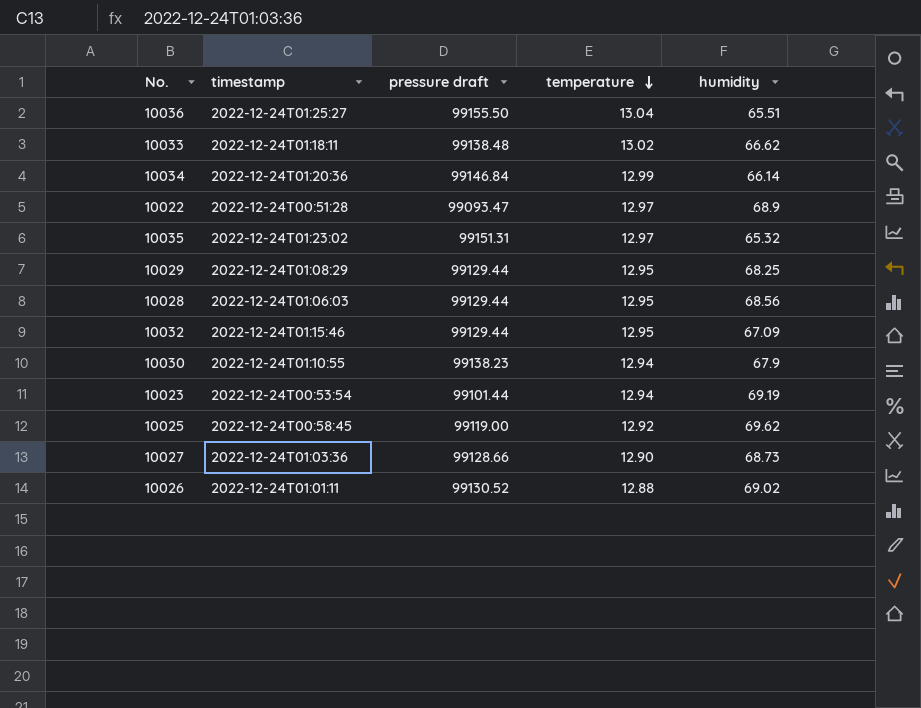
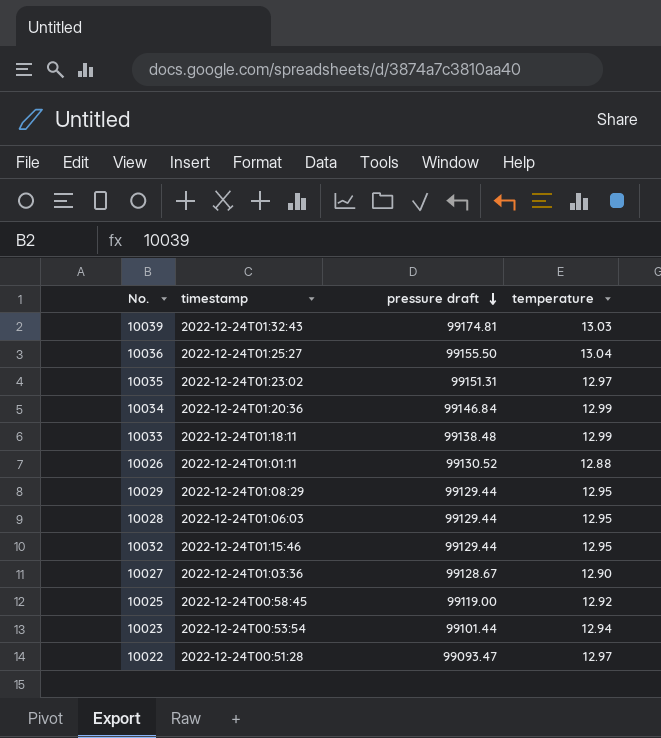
row order: temperature descending -> pressure draft descending
column humidity | position: 5 -> none
row 10030: 2022-12-24T01:10:55 | 99138.23 | 12.94 | 67.9 -> none
row 10039: none -> 2022-12-24T01:32:43 | 99174.81 | 13.03
10033 | temperature: 13.02 -> 12.99
10027 | pressure draft: 99128.66 -> 99128.67

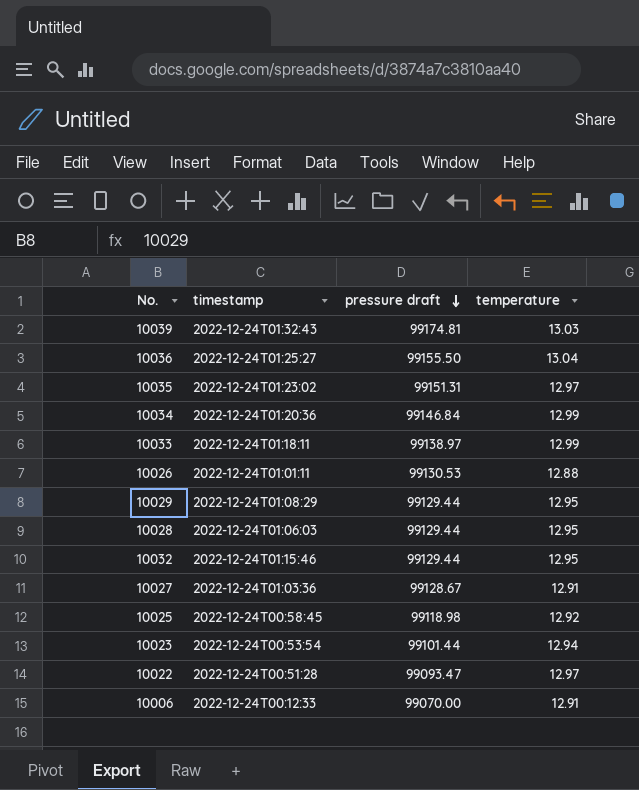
10033 | pressure draft: 99138.48 -> 99138.97
10026 | pressure draft: 99130.52 -> 99130.53
10027 | temperature: 12.90 -> 12.91
10025 | pressure draft: 99119.00 -> 99118.98
row 10006: none -> 2022-12-24T00:12:33 | 99070.00 | 12.91

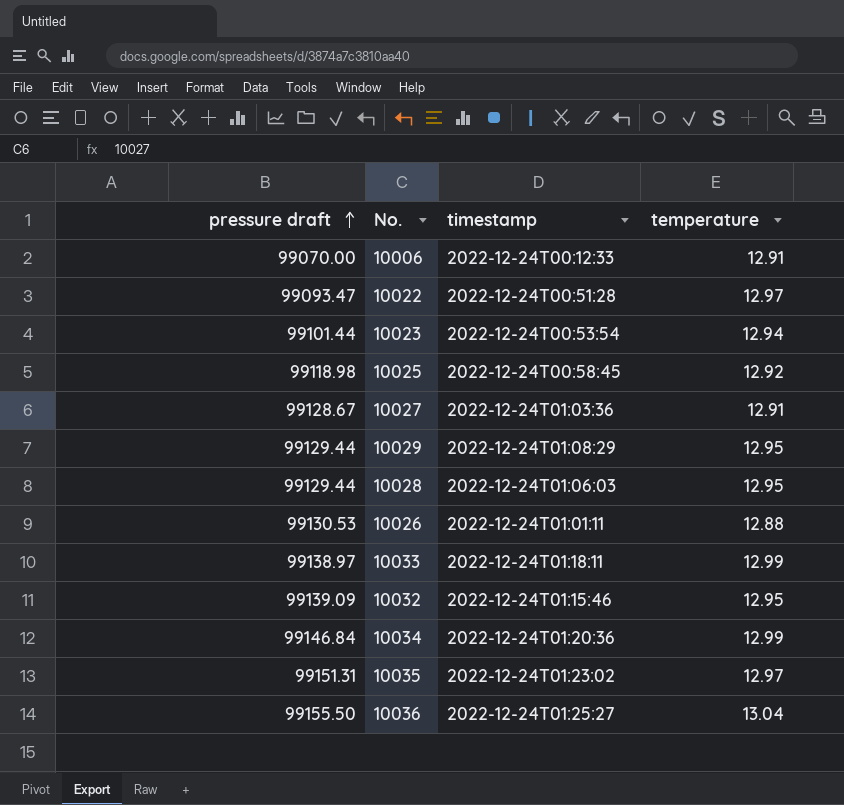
row order: pressure draft descending -> pressure draft ascending
column pressure draft | position: 3 -> 1
row 10039: 2022-12-24T01:32:43 | 99174.81 | 13.03 -> none
10032 | pressure draft: 99129.44 -> 99139.09

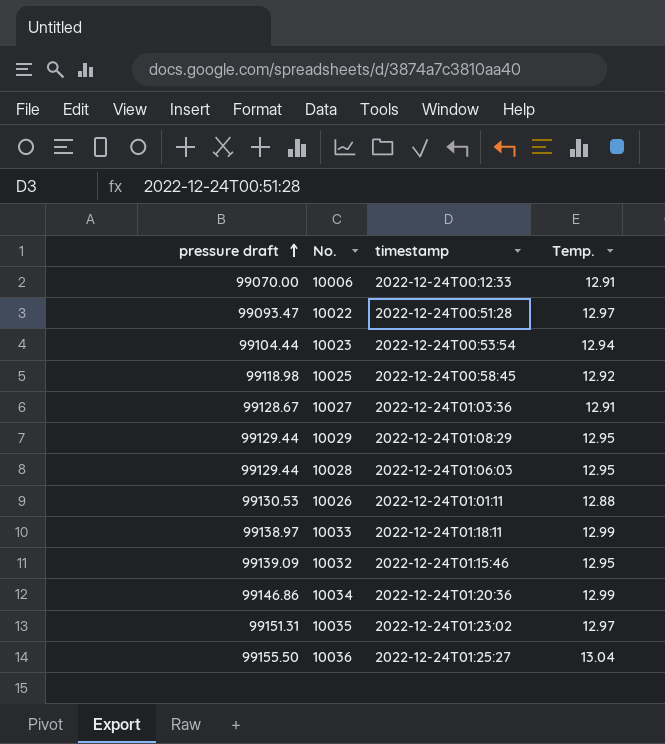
column name: temperature -> Temp.
10023 | pressure draft: 99101.44 -> 99104.44
10034 | pressure draft: 99146.84 -> 99146.86

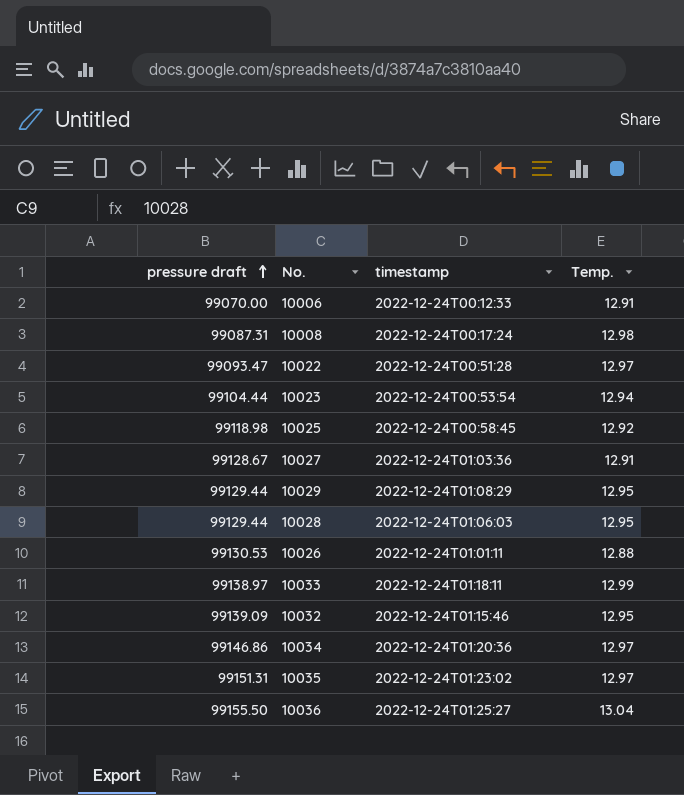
row 10008: none -> 99087.31 | 2022-12-24T00:17:24 | 12.98
10034 | Temp.: 12.99 -> 12.97

